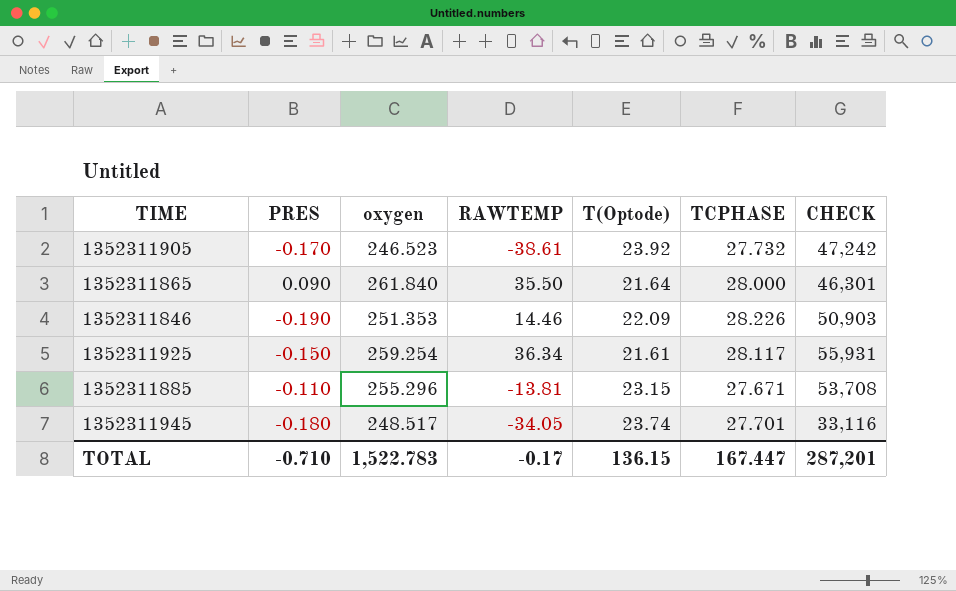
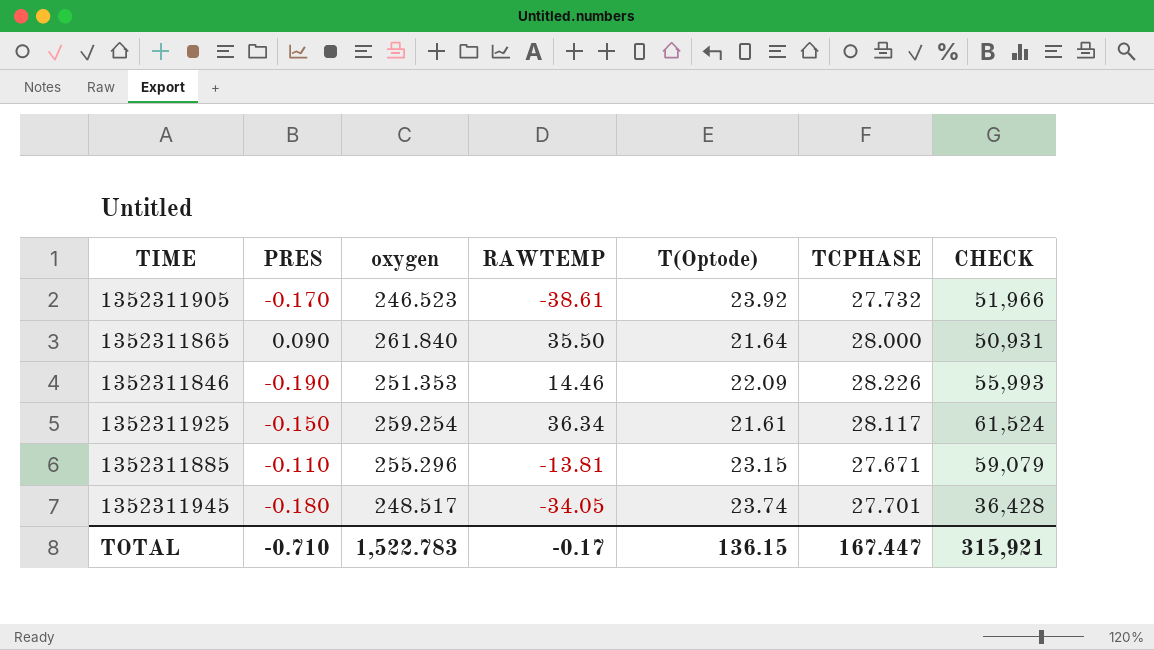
1352311905 | CHECK: 47,242 -> 51,966
1352311865 | CHECK: 46,301 -> 50,931
1352311846 | CHECK: 50,903 -> 55,993
1352311925 | CHECK: 55,931 -> 61,524
1352311885 | CHECK: 53,708 -> 59,079
1352311945 | CHECK: 33,116 -> 36,428
TOTAL | CHECK: 287,201 -> 315,921

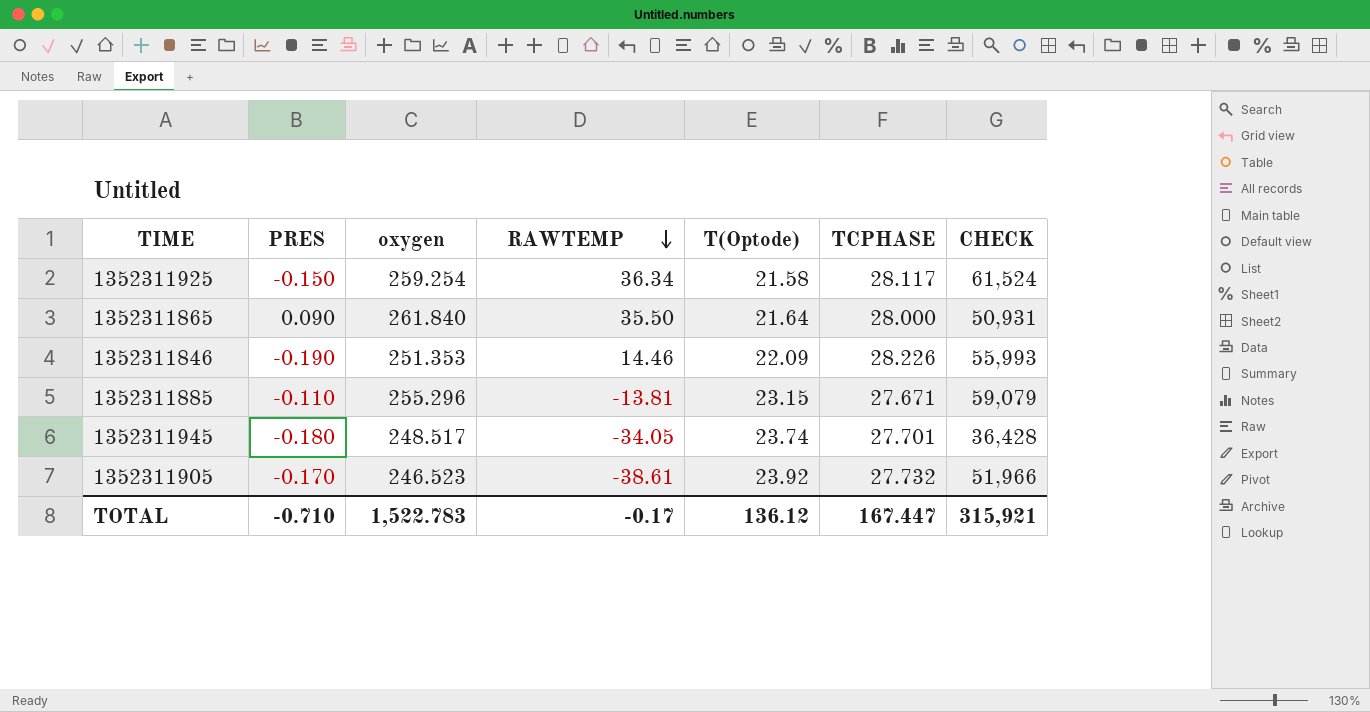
row order: none -> RAWTEMP descending
1352311925 | T(Optode): 21.61 -> 21.58
TOTAL | T(Optode): 136.15 -> 136.12

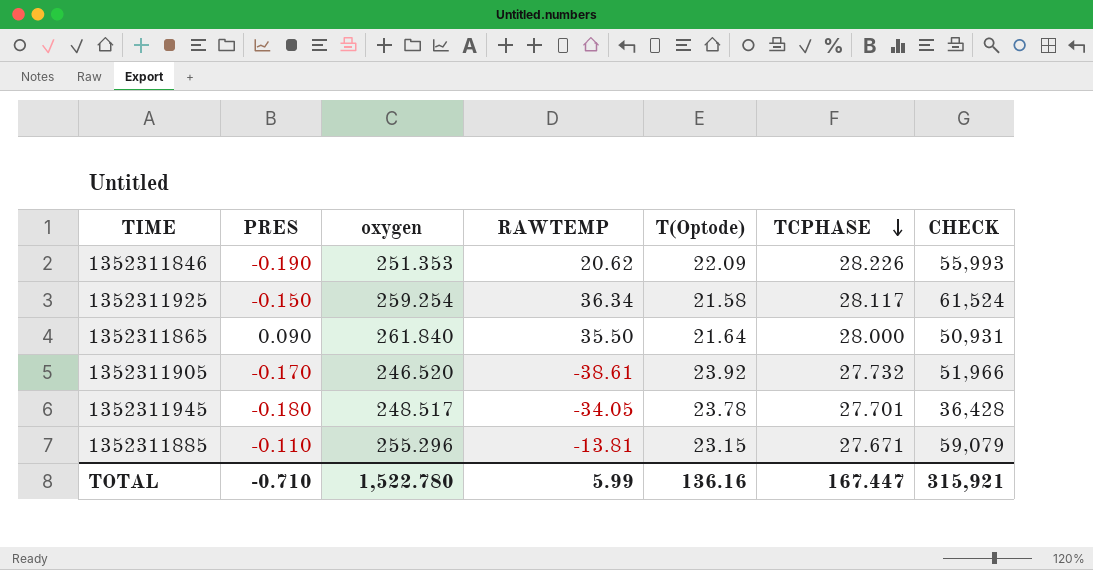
row order: RAWTEMP descending -> TCPHASE descending
1352311846 | RAWTEMP: 14.46 -> 20.62
1352311905 | oxygen: 246.523 -> 246.520
1352311945 | T(Optode): 23.74 -> 23.78
TOTAL | oxygen: 1,522.783 -> 1,522.780
TOTAL | RAWTEMP: -0.17 -> 5.99
TOTAL | T(Optode): 136.12 -> 136.16

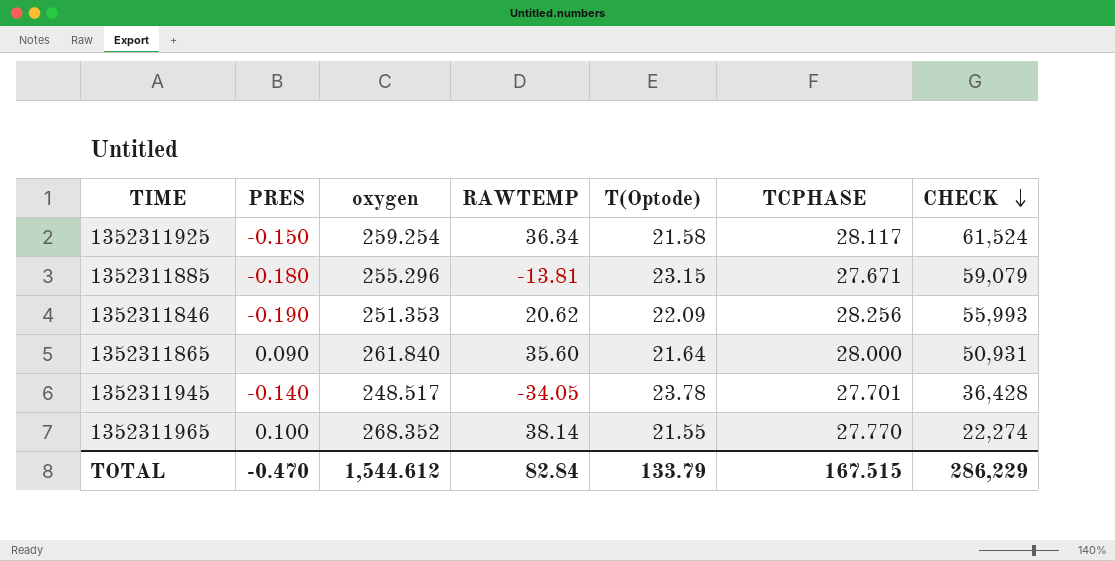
row order: TCPHASE descending -> CHECK descending
row 1352311905: -0.170 | 246.520 | -38.61 | 23.92 | 27.732 | 51,966 -> none
1352311885 | PRES: -0.110 -> -0.180
1352311846 | TCPHASE: 28.226 -> 28.256
1352311865 | RAWTEMP: 35.50 -> 35.60
1352311945 | PRES: -0.180 -> -0.140
row 1352311965: none -> 0.100 | 268.352 | 38.14 | 21.55 | 27.770 | 22,274
TOTAL | PRES: -0.710 -> -0.470
TOTAL | oxygen: 1,522.780 -> 1,544.612
TOTAL | RAWTEMP: 5.99 -> 82.84
TOTAL | T(Optode): 136.16 -> 133.79
TOTAL | TCPHASE: 167.447 -> 167.515
TOTAL | CHECK: 315,921 -> 286,229

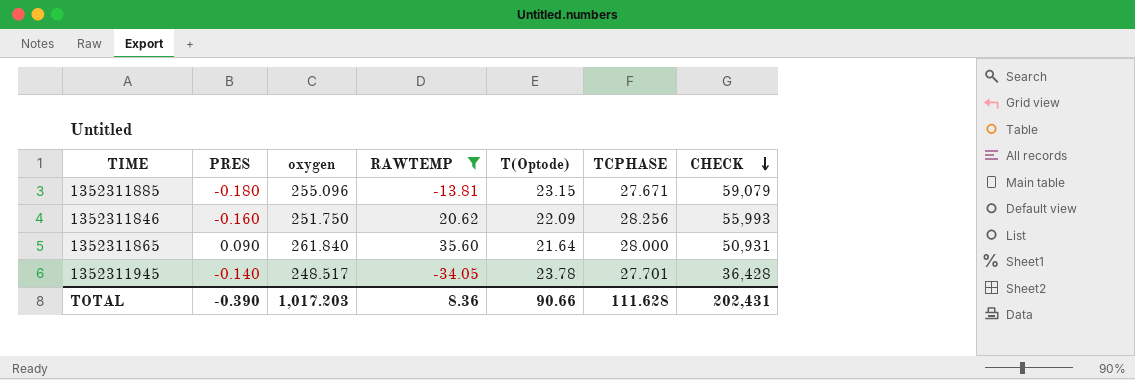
filter: none -> RAWTEMP <= 35.60
1352311885 | oxygen: 255.296 -> 255.096
1352311846 | PRES: -0.190 -> -0.160
1352311846 | oxygen: 251.353 -> 251.750
TOTAL | PRES: -0.470 -> -0.390
TOTAL | oxygen: 1,544.612 -> 1,017.203
TOTAL | RAWTEMP: 82.84 -> 8.36
TOTAL | T(Optode): 133.79 -> 90.66
TOTAL | TCPHASE: 167.515 -> 111.628
TOTAL | CHECK: 286,229 -> 202,431

